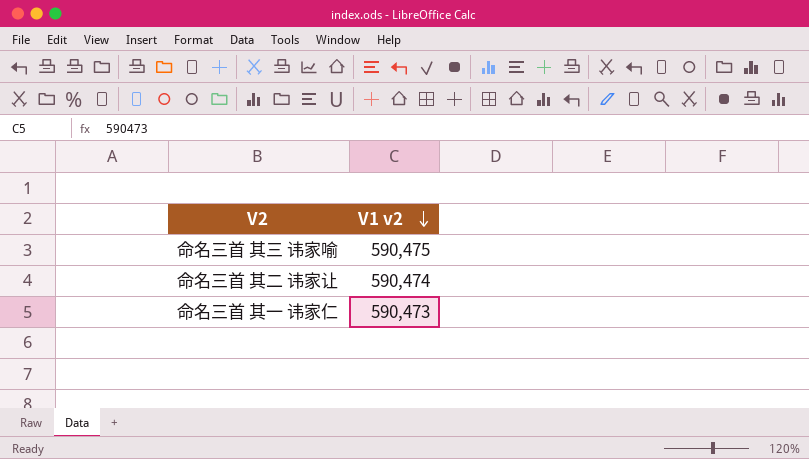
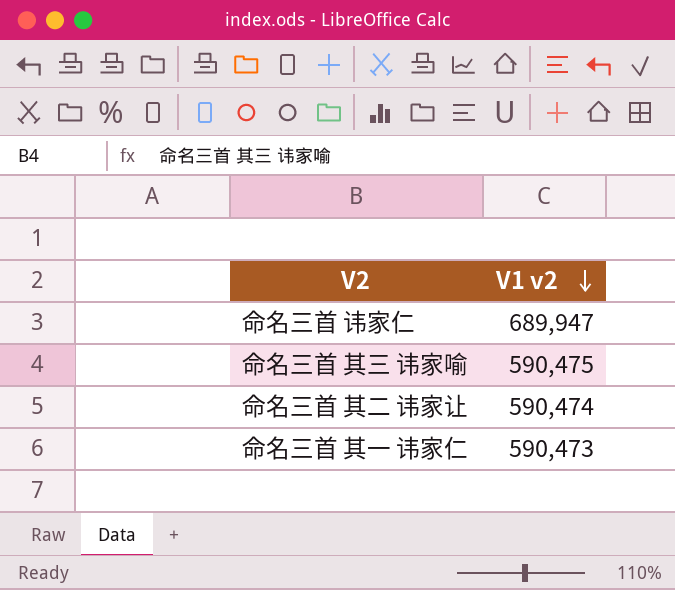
row 命名三首 讳家仁: none -> 689,947

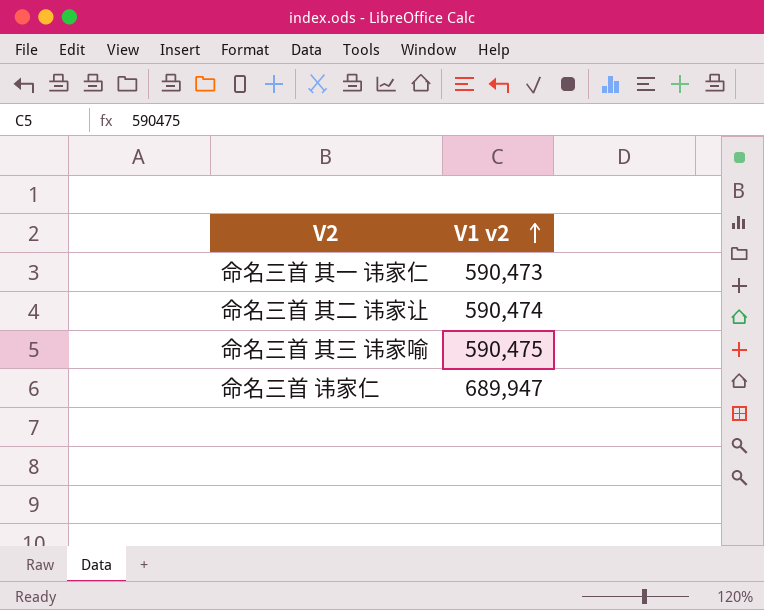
row order: V1 v2 descending -> V1 v2 ascending

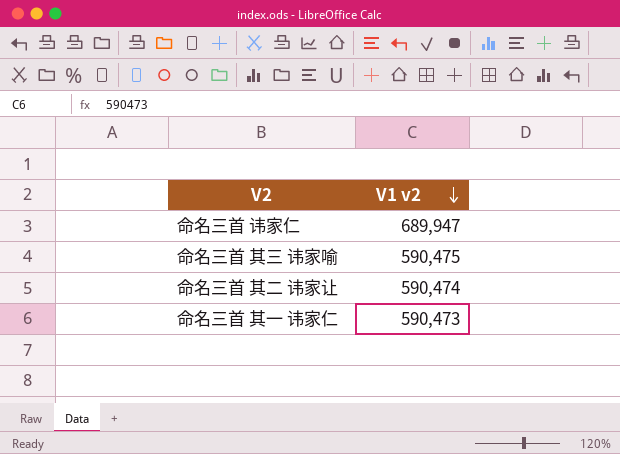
row order: V1 v2 ascending -> V1 v2 descending

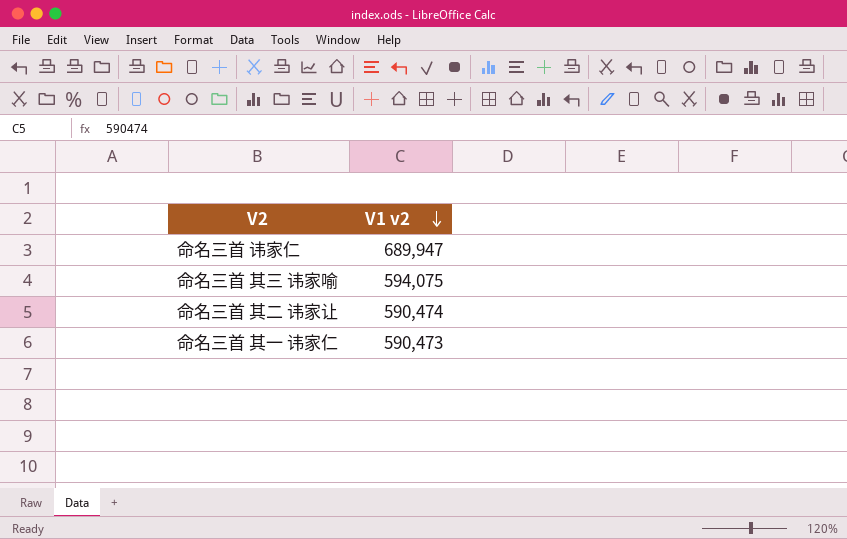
命名三首 其三 讳家喻 | V1 v2: 590,475 -> 594,075

